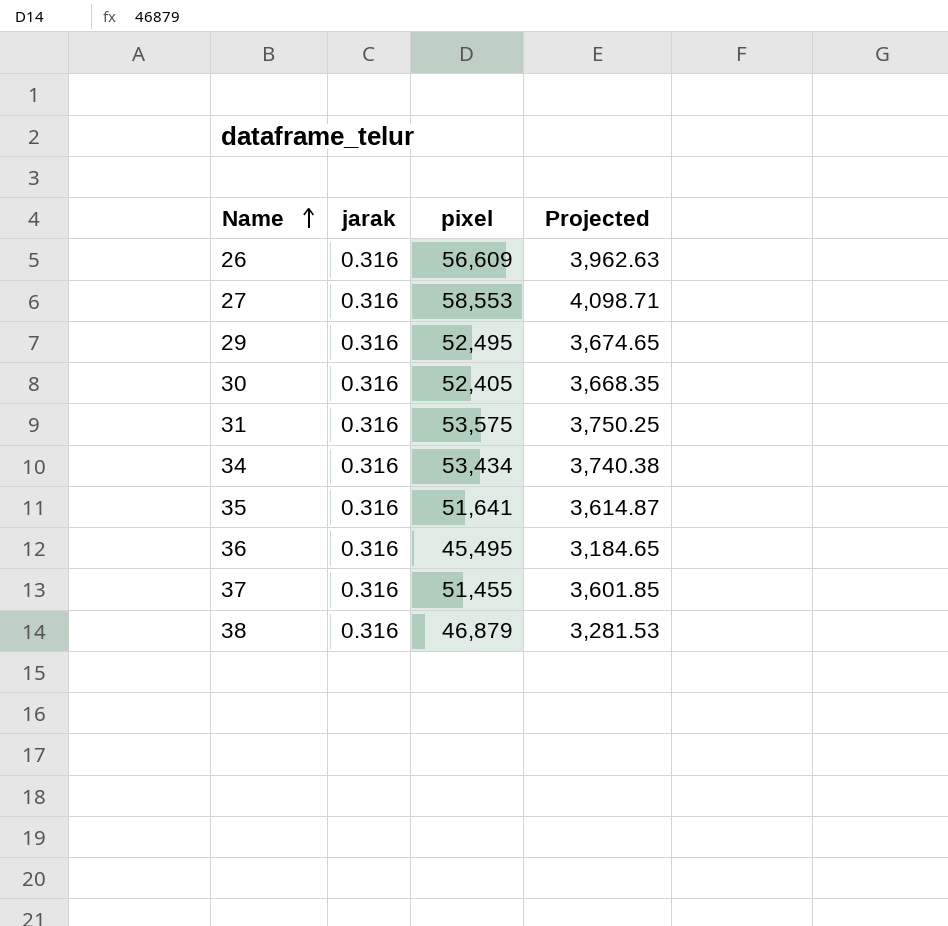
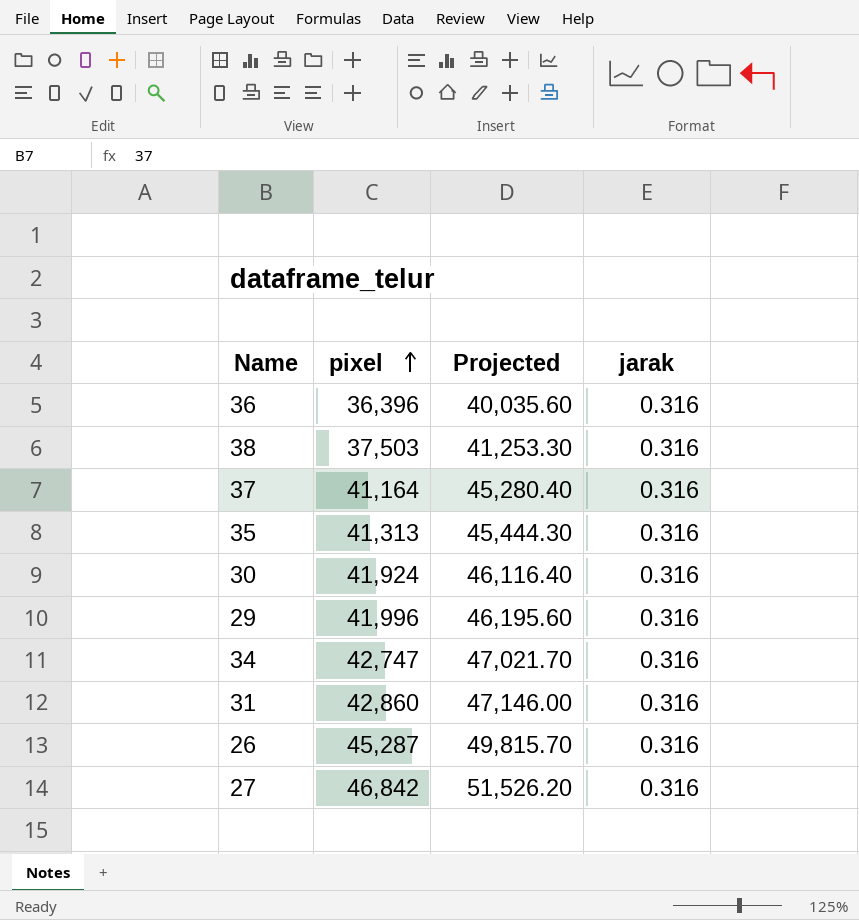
row order: Name ascending -> pixel ascending
column Projected | formula: [pixel] * 0.07 -> [pixel] * 1.1
column jarak | position: 2 -> 4
36 | pixel: 45,495 -> 36,396
38 | pixel: 46,879 -> 37,503
37 | pixel: 51,455 -> 41,164
35 | pixel: 51,641 -> 41,313
30 | pixel: 52,405 -> 41,924
29 | pixel: 52,495 -> 41,996
34 | pixel: 53,434 -> 42,747
31 | pixel: 53,575 -> 42,860
26 | pixel: 56,609 -> 45,287
27 | pixel: 58,553 -> 46,842

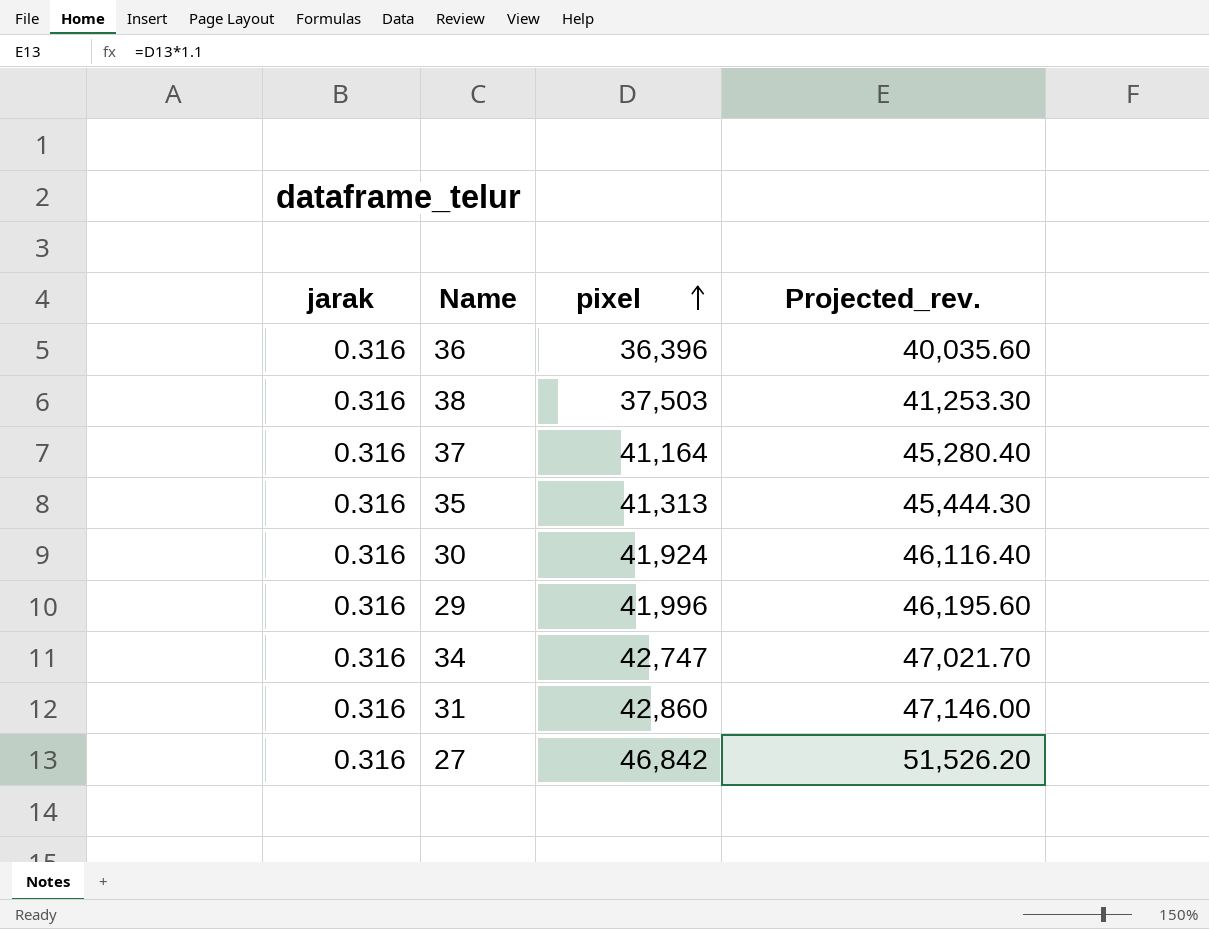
column jarak | position: 4 -> 1
column name: Projected -> Projected_rev.
row 26: 45,287 | 49,815.70 | 0.316 -> none

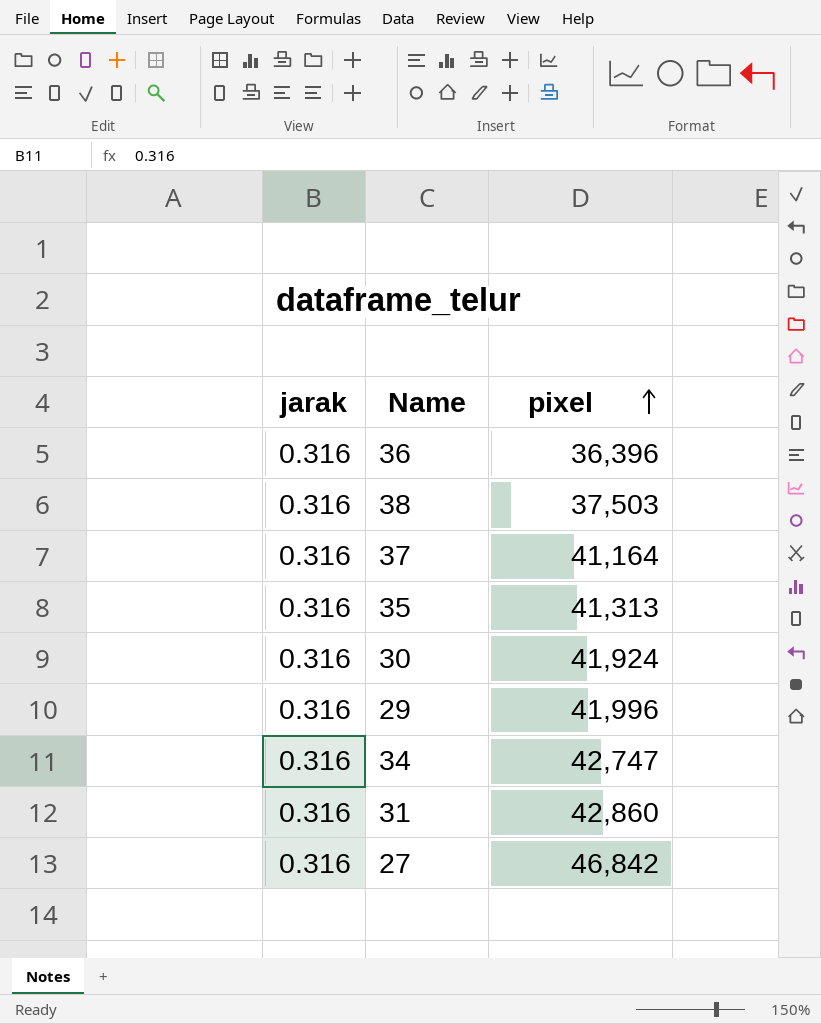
column Projected_rev. | formula: [pixel] * 1.1 -> none

